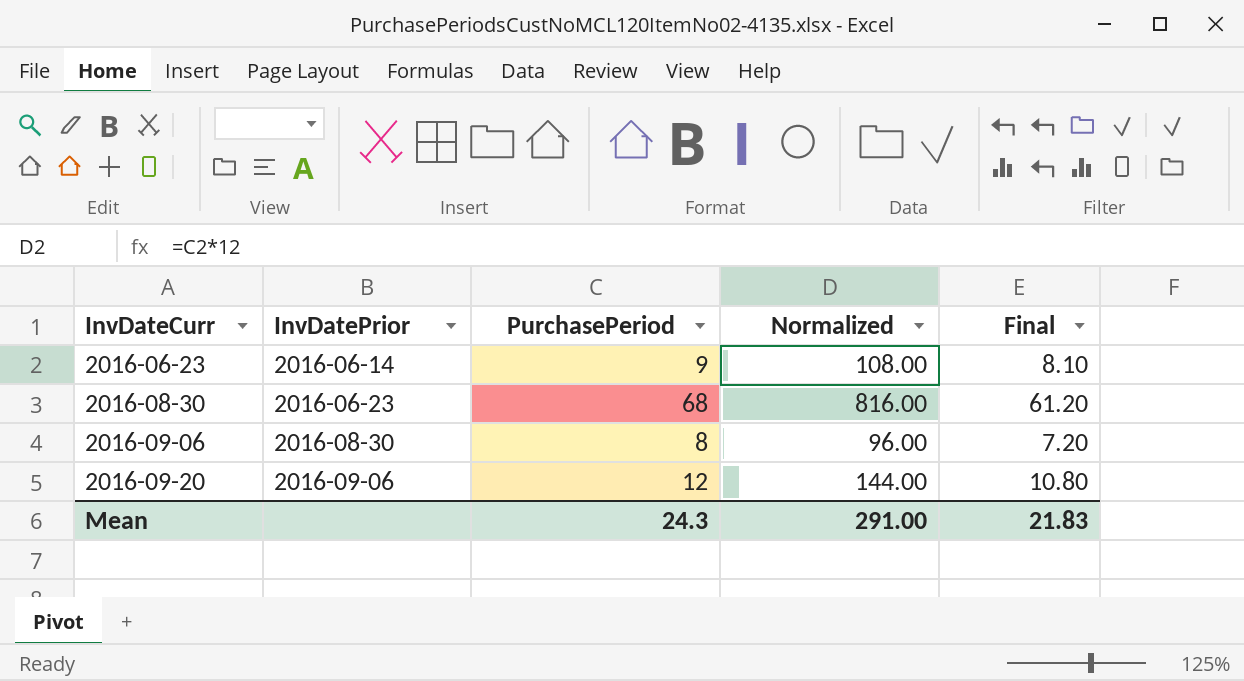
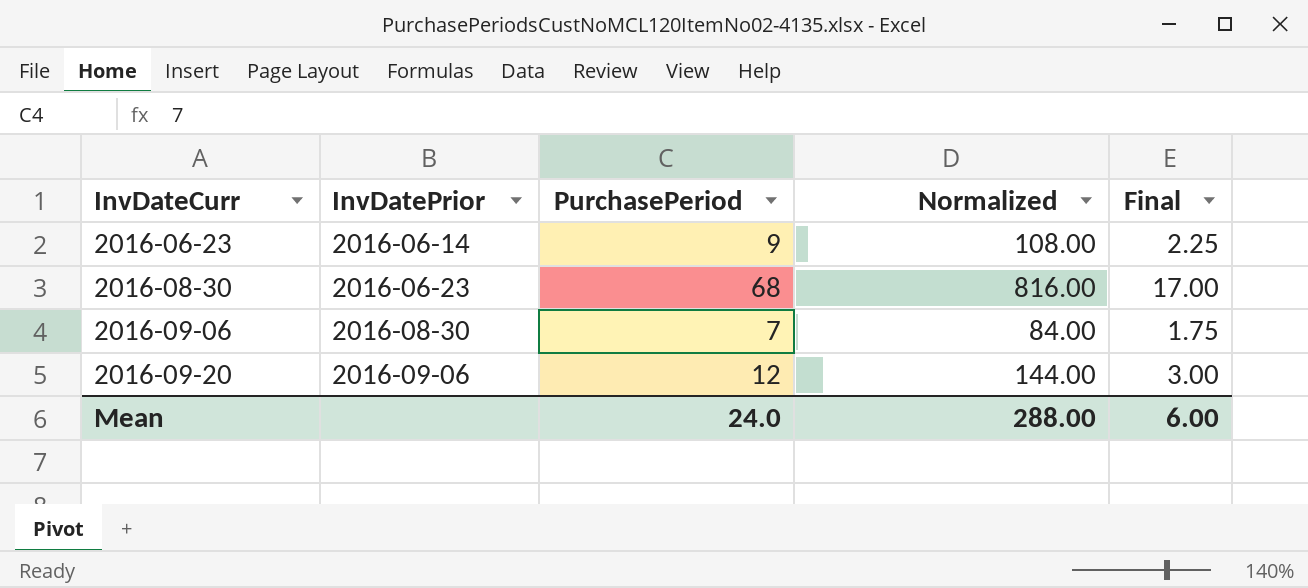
column Final | formula: [PurchasePeriod] * 0.9 -> [PurchasePeriod] * 0.25
2016-09-06 | PurchasePeriod: 8 -> 7
2016-09-06 | Normalized: 96.00 -> 84.00
Mean | PurchasePeriod: 24.3 -> 24.0
Mean | Normalized: 291.00 -> 288.00
Mean | Final: 21.83 -> 6.00

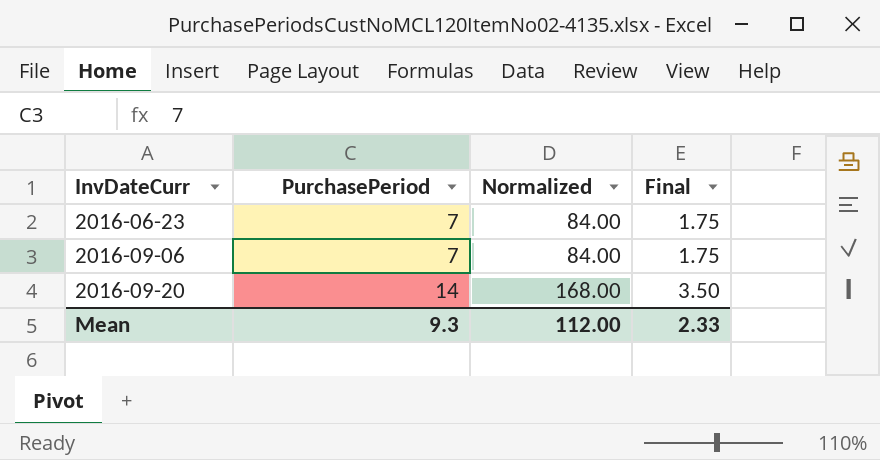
column InvDatePrior | position: 2 -> none
row 2016-08-30: 2016-06-23 | 68 | 816.00 | 17.00 -> none
2016-06-23 | PurchasePeriod: 9 -> 7
2016-06-23 | Normalized: 108.00 -> 84.00
2016-06-23 | Final: 2.25 -> 1.75
2016-09-20 | PurchasePeriod: 12 -> 14
2016-09-20 | Normalized: 144.00 -> 168.00
2016-09-20 | Final: 3.00 -> 3.50
Mean | PurchasePeriod: 24.0 -> 9.3
Mean | Normalized: 288.00 -> 112.00
Mean | Final: 6.00 -> 2.33

